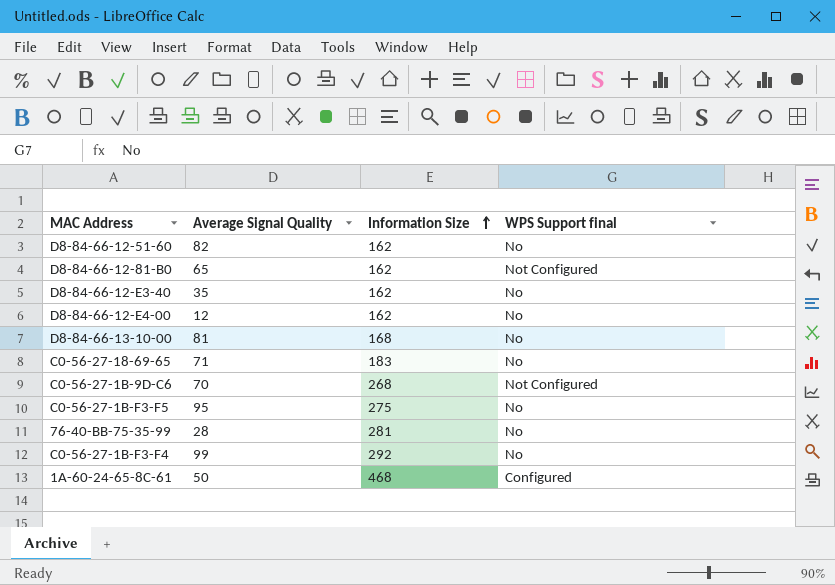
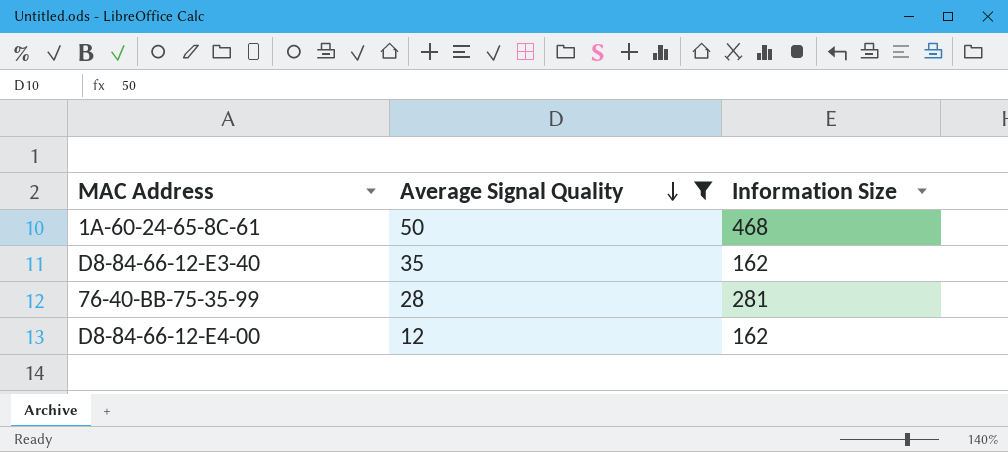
filter: none -> Average Signal Quality <= 50
row order: Information Size ascending -> Average Signal Quality descending
column WPS Support final | position: 4 -> none

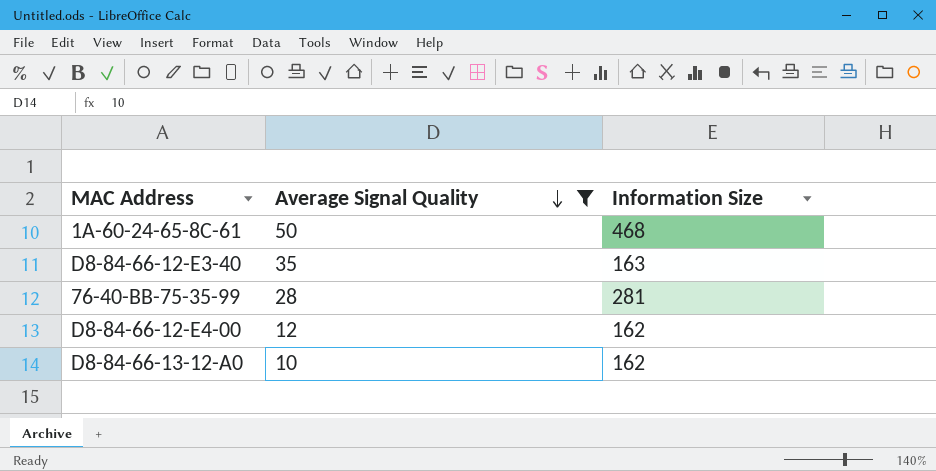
D8-84-66-12-E3-40 | Information Size: 162 -> 163
row D8-84-66-13-12-A0: none -> 10 | 162

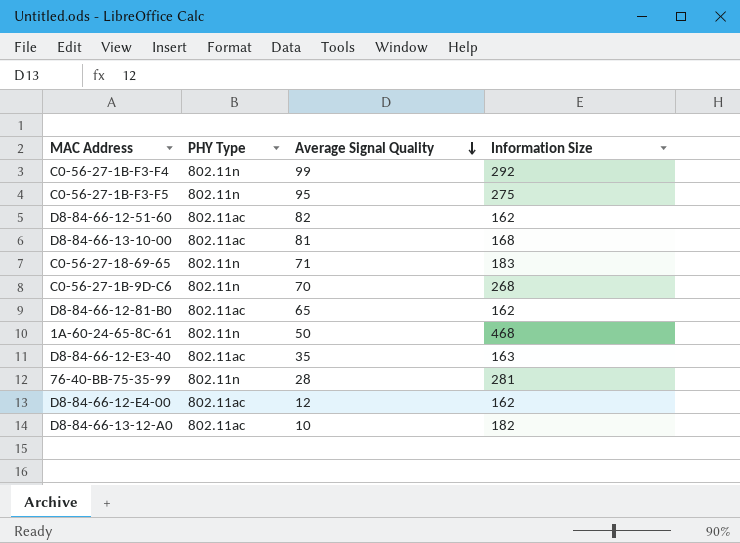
filter: Average Signal Quality <= 50 -> none
column PHY Type | position: none -> 2
D8-84-66-13-12-A0 | Information Size: 162 -> 182

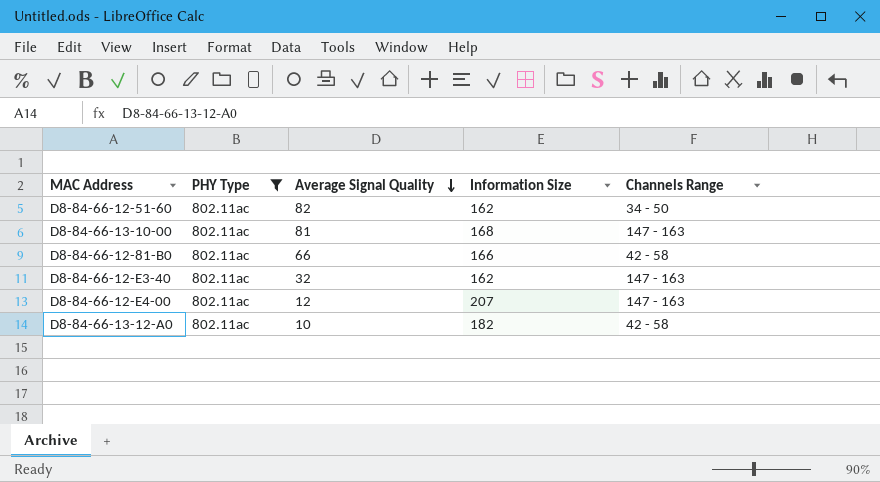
filter: none -> PHY Type = 802.11ac
column Channels Range | position: none -> 5
D8-84-66-12-81-B0 | Average Signal Quality: 65 -> 66
D8-84-66-12-81-B0 | Information Size: 162 -> 166
D8-84-66-12-E3-40 | Average Signal Quality: 35 -> 32
D8-84-66-12-E3-40 | Information Size: 163 -> 162
D8-84-66-12-E4-00 | Information Size: 162 -> 207

